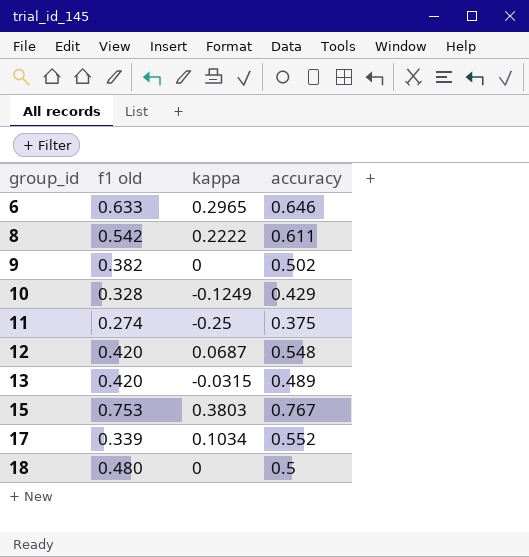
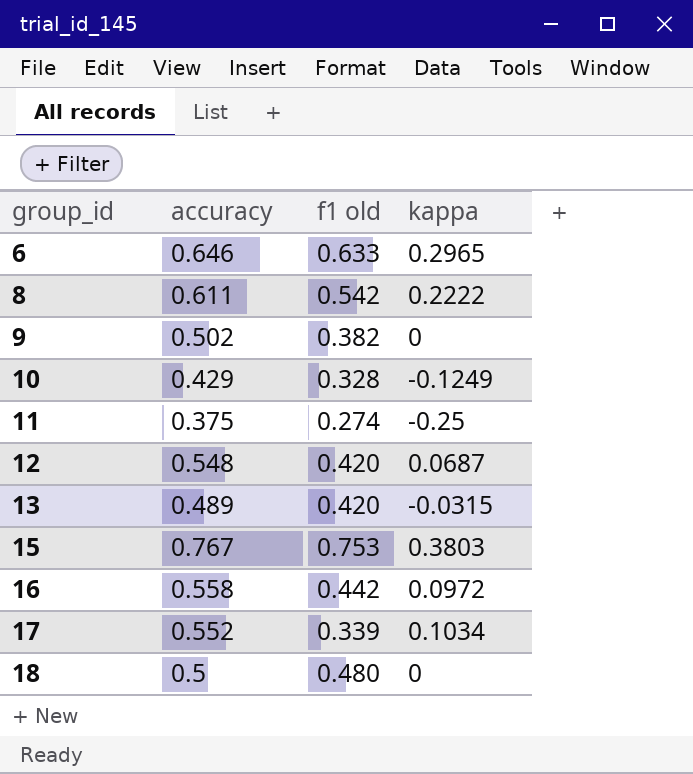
column accuracy | position: 4 -> 2
row 16: none -> 0.558 | 0.442 | 0.0972

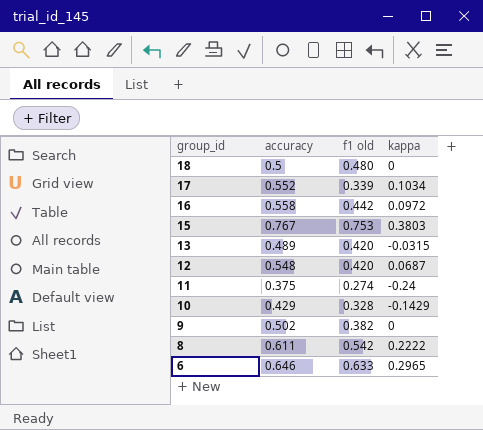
row order: group_id ascending -> group_id descending
11 | kappa: -0.25 -> -0.24
10 | kappa: -0.1249 -> -0.1429

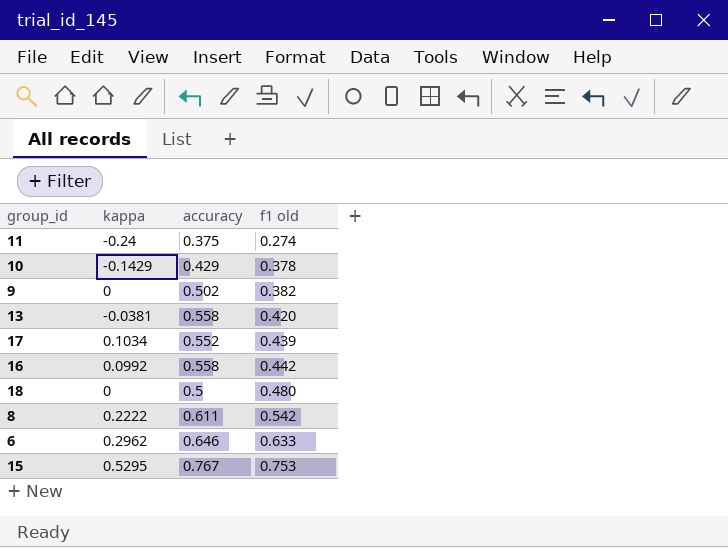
row order: group_id descending -> f1 old ascending
column kappa | position: 4 -> 2
row 12: 0.548 | 0.420 | 0.0687 -> none
10 | f1 old: 0.328 -> 0.378
13 | kappa: -0.0315 -> -0.0381
13 | accuracy: 0.489 -> 0.558
17 | f1 old: 0.339 -> 0.439
16 | kappa: 0.0972 -> 0.0992
6 | kappa: 0.2965 -> 0.2962
15 | kappa: 0.3803 -> 0.5295

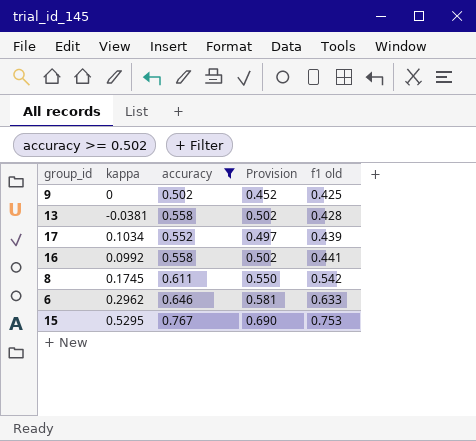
filter: none -> accuracy >= 0.502
column Provision | formula: none -> [accuracy] * 0.9
9 | f1 old: 0.382 -> 0.425
13 | f1 old: 0.420 -> 0.428
16 | f1 old: 0.442 -> 0.441
8 | kappa: 0.2222 -> 0.1745

